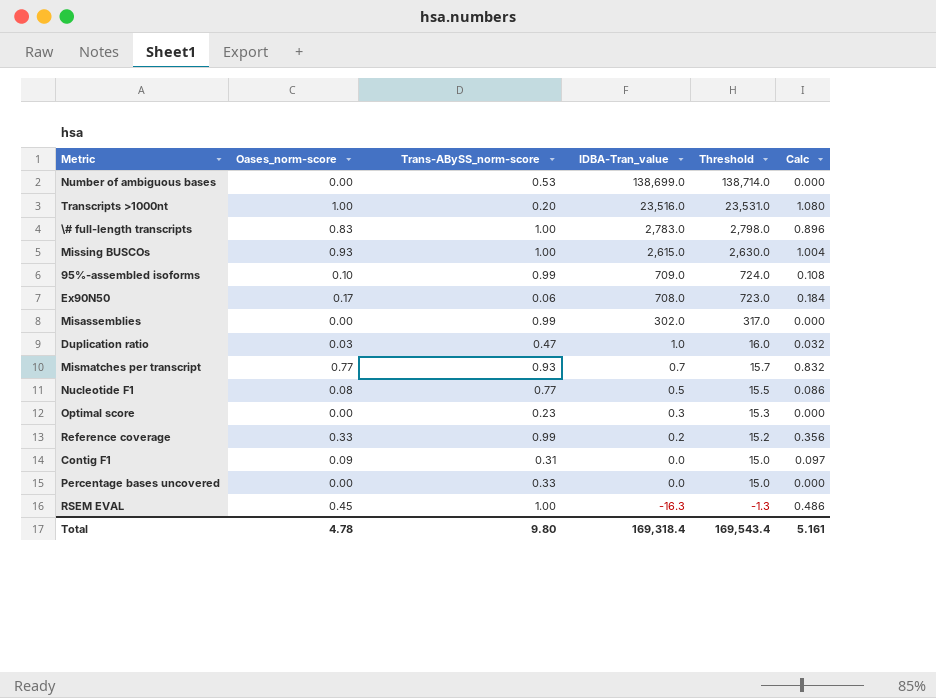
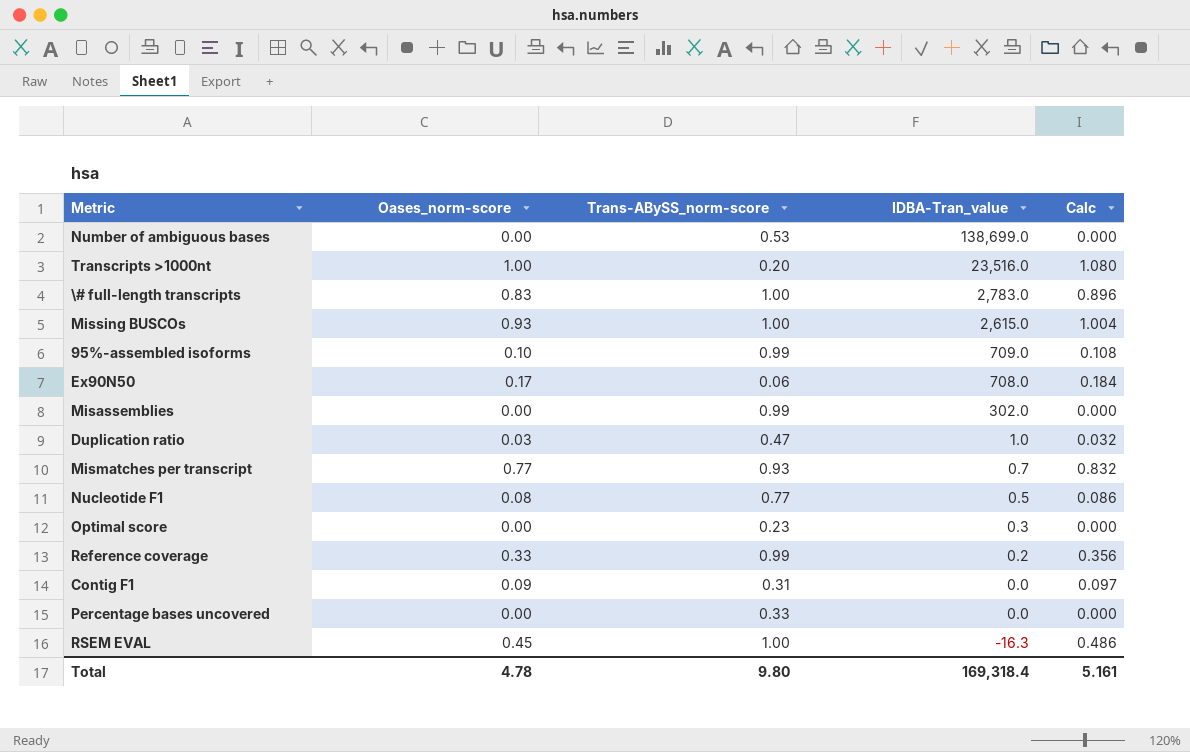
column Threshold | formula: [IDBA-Tran_value] + 15 -> none

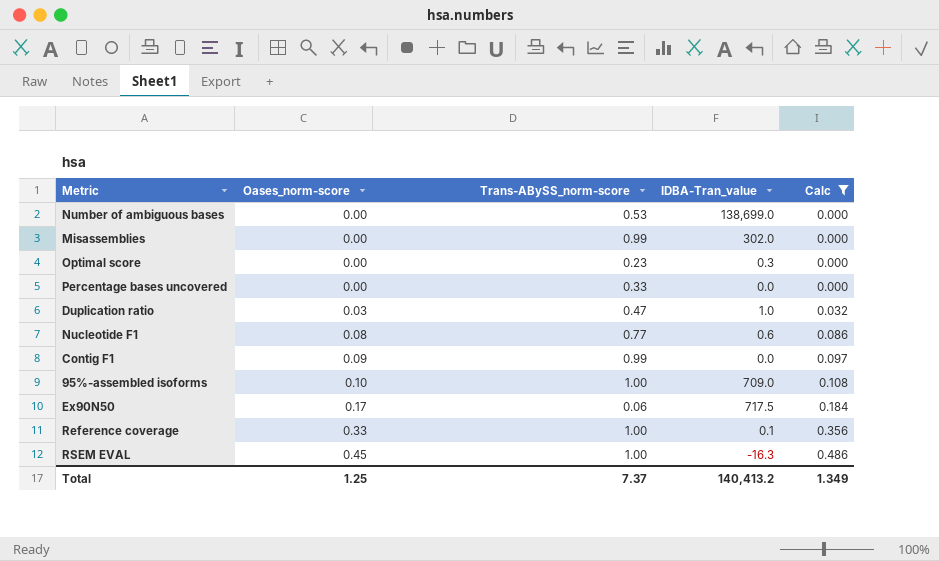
filter: none -> Calc <= 0.486
row order: IDBA-Tran_value descending -> Oases_norm-score ascending
Nucleotide F1 | IDBA-Tran_value: 0.5 -> 0.6
Contig F1 | Trans-ABySS_norm-score: 0.31 -> 0.99
95%-assembled isoforms | Trans-ABySS_norm-score: 0.99 -> 1.00
Ex90N50 | IDBA-Tran_value: 708.0 -> 717.5
Reference coverage | Trans-ABySS_norm-score: 0.99 -> 1.00
Reference coverage | IDBA-Tran_value: 0.2 -> 0.1
Total | Oases_norm-score: 4.78 -> 1.25
Total | Trans-ABySS_norm-score: 9.80 -> 7.37
Total | IDBA-Tran_value: 169,318.4 -> 140,413.2
Total | Calc: 5.161 -> 1.349

